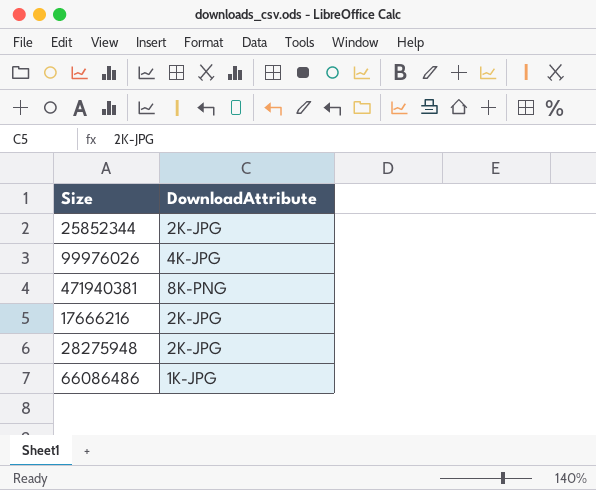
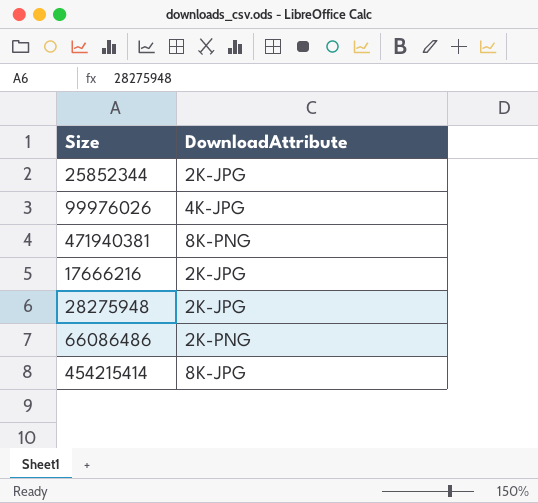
66086486 | DownloadAttribute: 1K-JPG -> 2K-PNG
row 454215414: none -> 8K-JPG

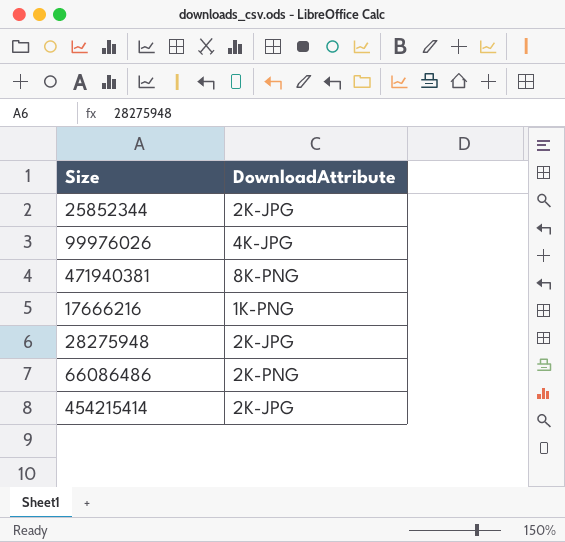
17666216 | DownloadAttribute: 2K-JPG -> 1K-PNG
454215414 | DownloadAttribute: 8K-JPG -> 2K-JPG

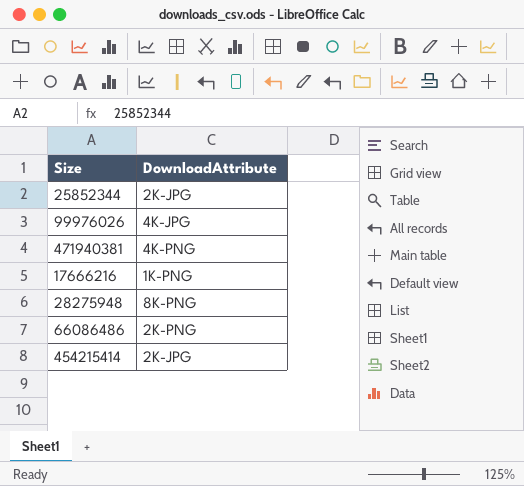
471940381 | DownloadAttribute: 8K-PNG -> 4K-PNG
28275948 | DownloadAttribute: 2K-JPG -> 8K-PNG

